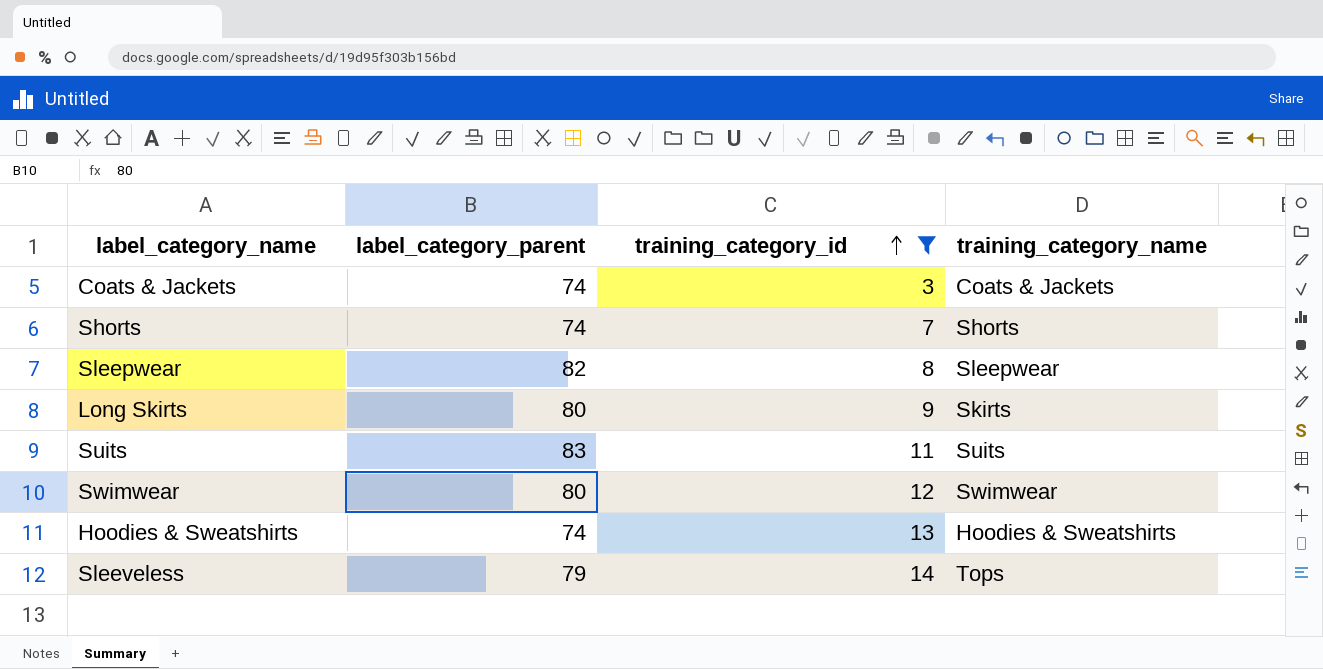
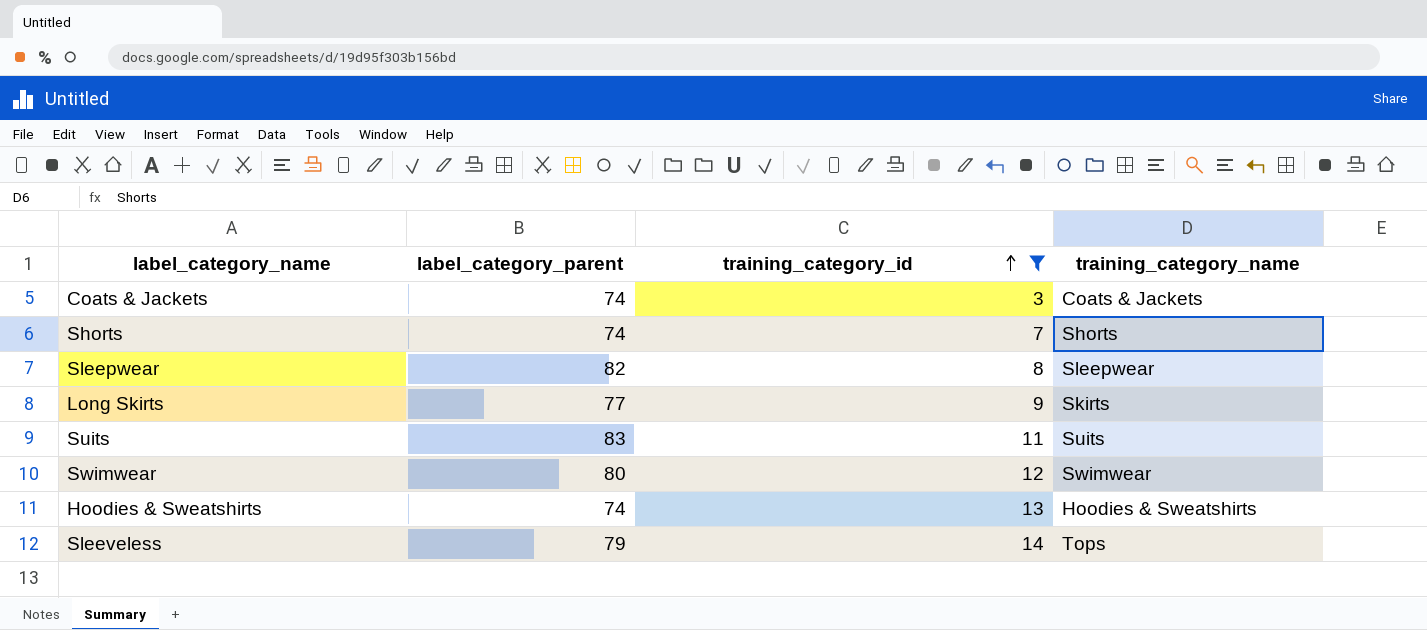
Long Skirts | label_category_parent: 80 -> 77

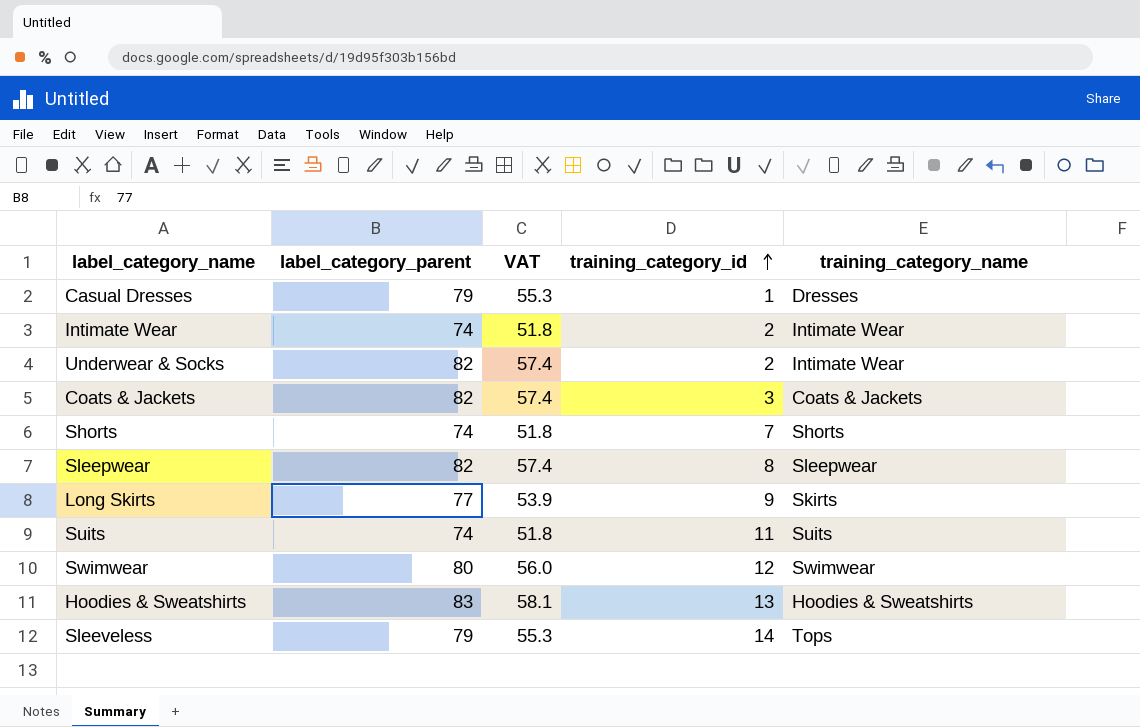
filter: training_category_id >= 3 -> none
column VAT | formula: none -> [label_category_parent] * 0.7
Coats & Jackets | label_category_parent: 74 -> 82
Suits | label_category_parent: 83 -> 74
Hoodies & Sweatshirts | label_category_parent: 74 -> 83

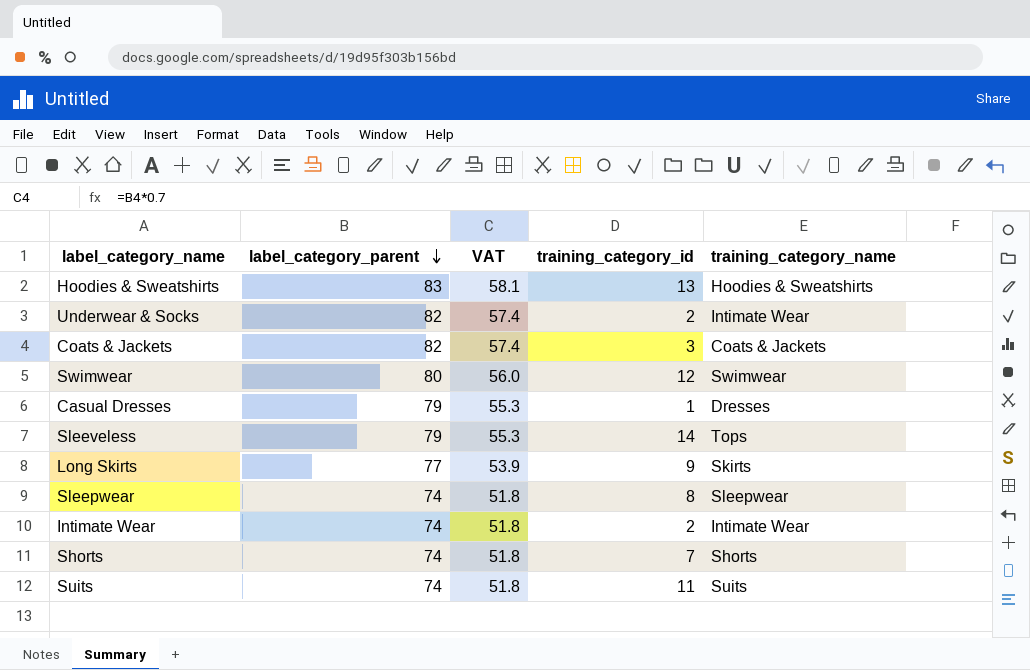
row order: training_category_id ascending -> label_category_parent descending
Sleepwear | label_category_parent: 82 -> 74
Sleepwear | VAT: 57.4 -> 51.8

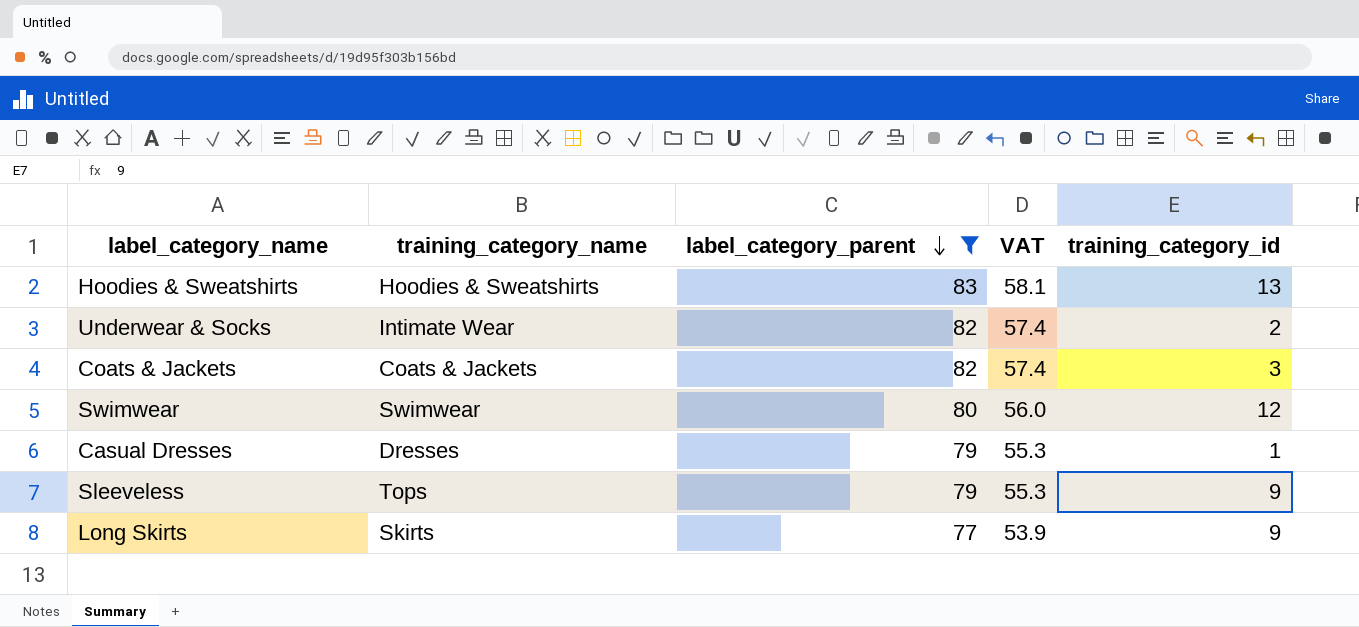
filter: none -> label_category_parent != 74
column training_category_name | position: 5 -> 2
Sleeveless | training_category_id: 14 -> 9

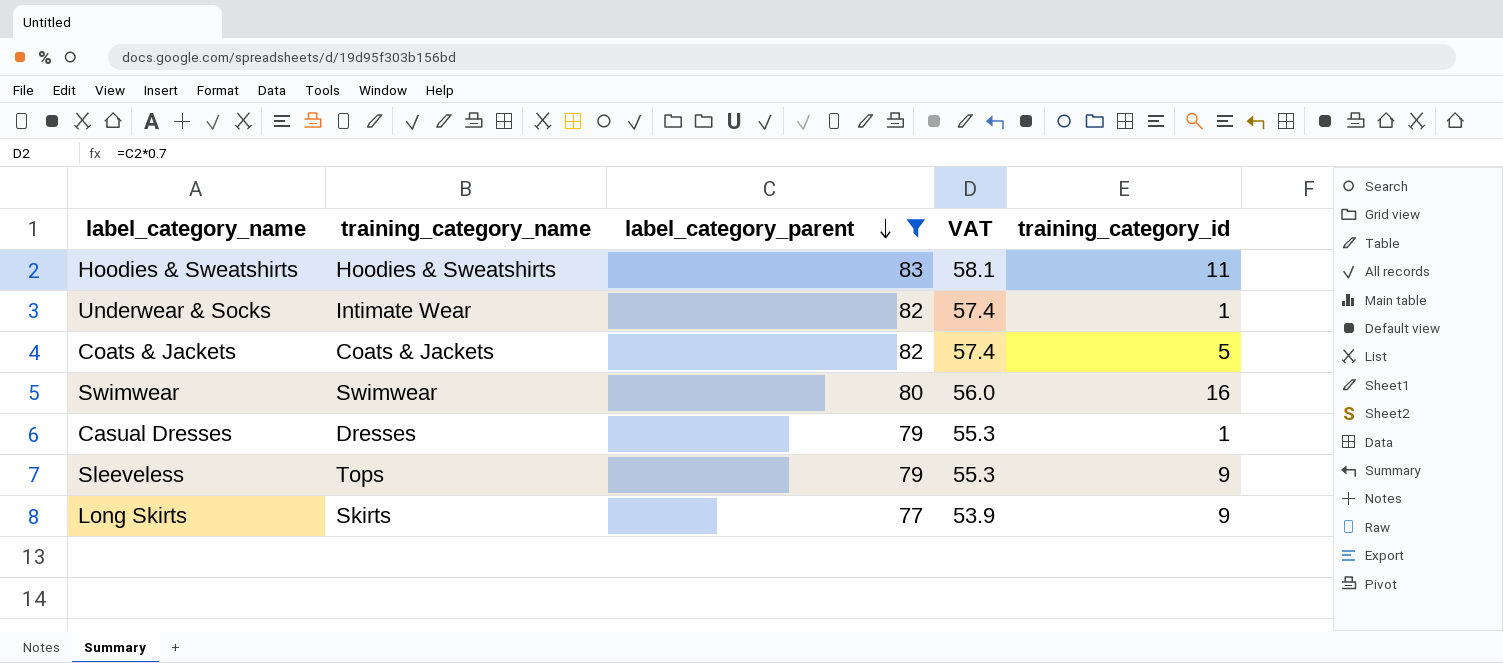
Hoodies & Sweatshirts | training_category_id: 13 -> 11
Underwear & Socks | training_category_id: 2 -> 1
Coats & Jackets | training_category_id: 3 -> 5
Swimwear | training_category_id: 12 -> 16

